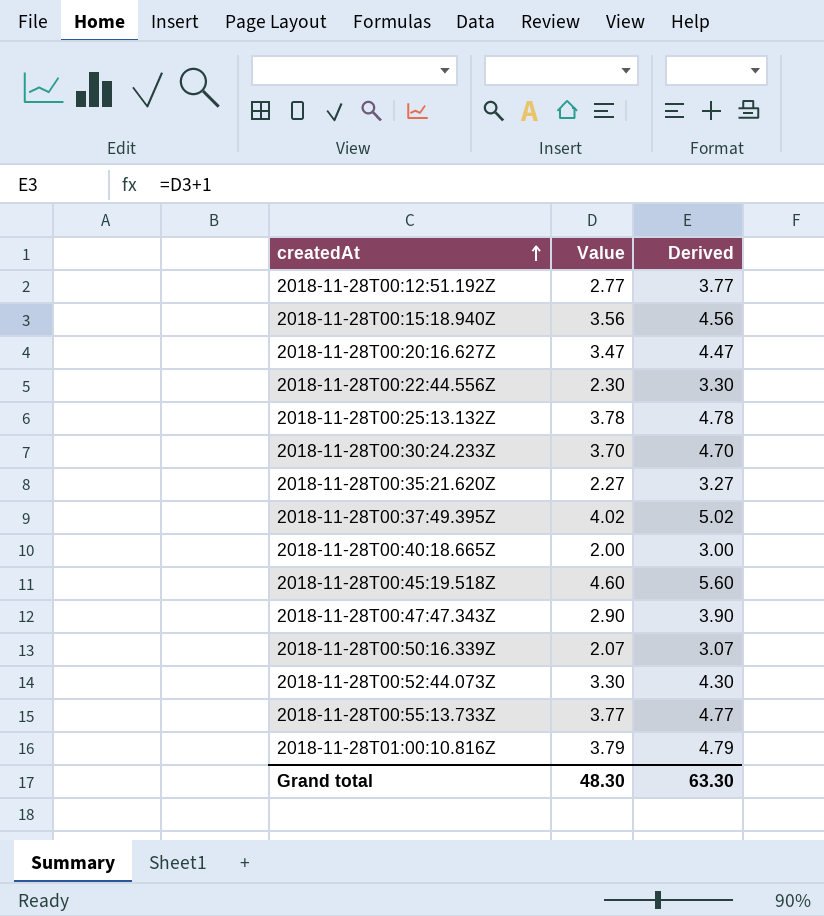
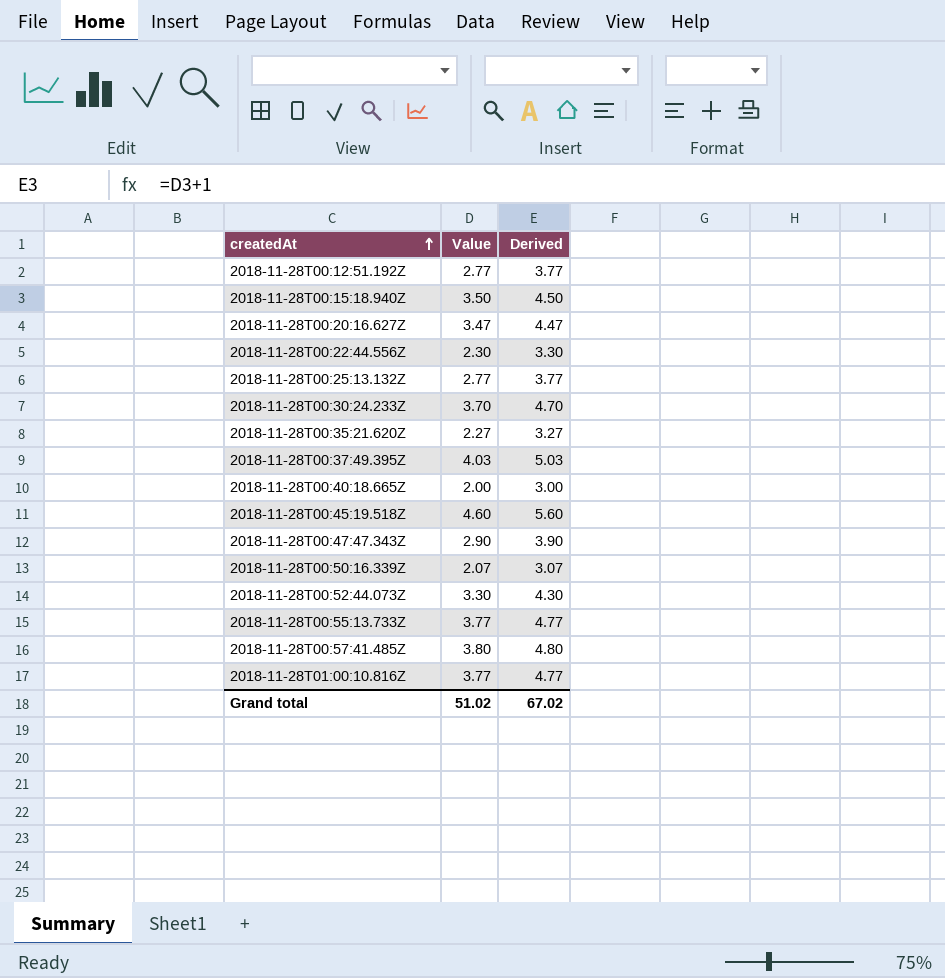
2018-11-28T00:15:18.940Z | Value: 3.56 -> 3.50
2018-11-28T00:15:18.940Z | Derived: 4.56 -> 4.50
2018-11-28T00:25:13.132Z | Value: 3.78 -> 2.77
2018-11-28T00:25:13.132Z | Derived: 4.78 -> 3.77
2018-11-28T00:37:49.395Z | Value: 4.02 -> 4.03
2018-11-28T00:37:49.395Z | Derived: 5.02 -> 5.03
row 2018-11-28T00:57:41.485Z: none -> 3.80 | 4.80
2018-11-28T01:00:10.816Z | Value: 3.79 -> 3.77
2018-11-28T01:00:10.816Z | Derived: 4.79 -> 4.77
Grand total | Value: 48.30 -> 51.02
Grand total | Derived: 63.30 -> 67.02

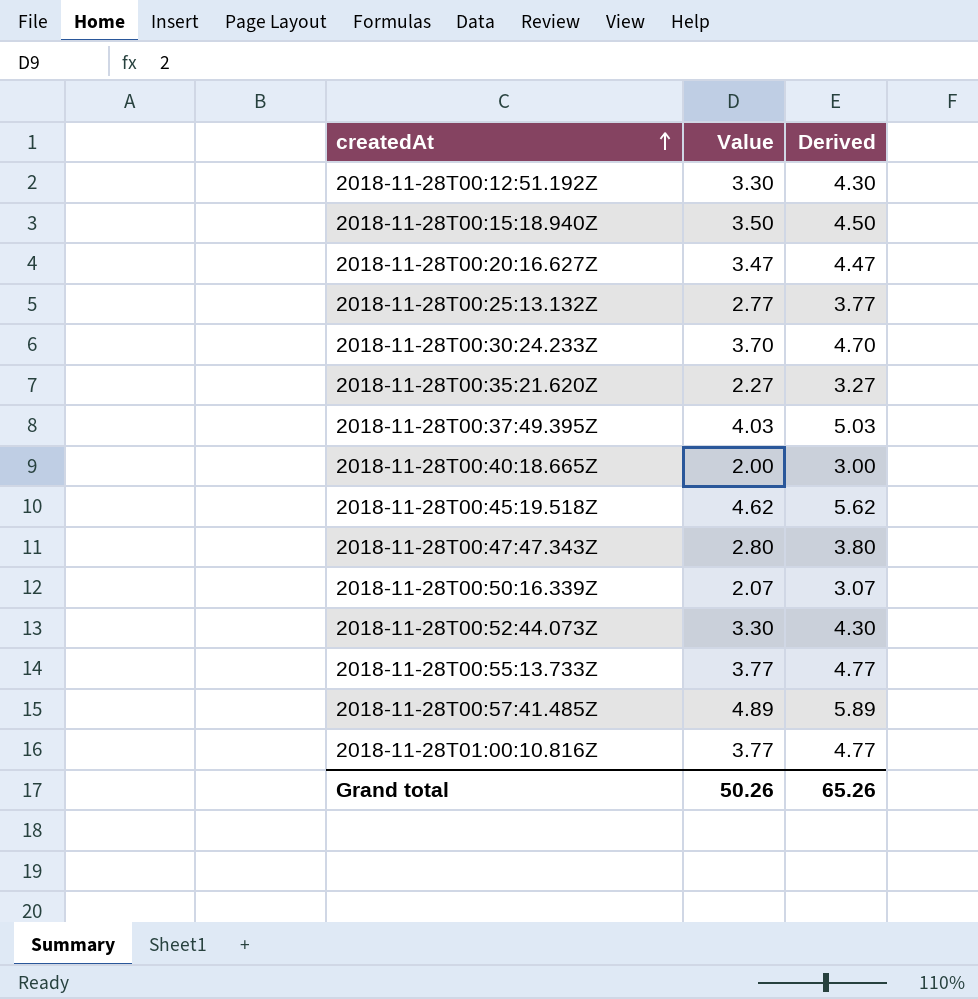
row 2018-11-28T00:22:44.556Z: 2.30 | 3.30 -> none
2018-11-28T00:12:51.192Z | Value: 2.77 -> 3.30
2018-11-28T00:12:51.192Z | Derived: 3.77 -> 4.30
2018-11-28T00:45:19.518Z | Value: 4.60 -> 4.62
2018-11-28T00:45:19.518Z | Derived: 5.60 -> 5.62
2018-11-28T00:47:47.343Z | Value: 2.90 -> 2.80
2018-11-28T00:47:47.343Z | Derived: 3.90 -> 3.80
2018-11-28T00:57:41.485Z | Value: 3.80 -> 4.89
2018-11-28T00:57:41.485Z | Derived: 4.80 -> 5.89
Grand total | Value: 51.02 -> 50.26
Grand total | Derived: 67.02 -> 65.26

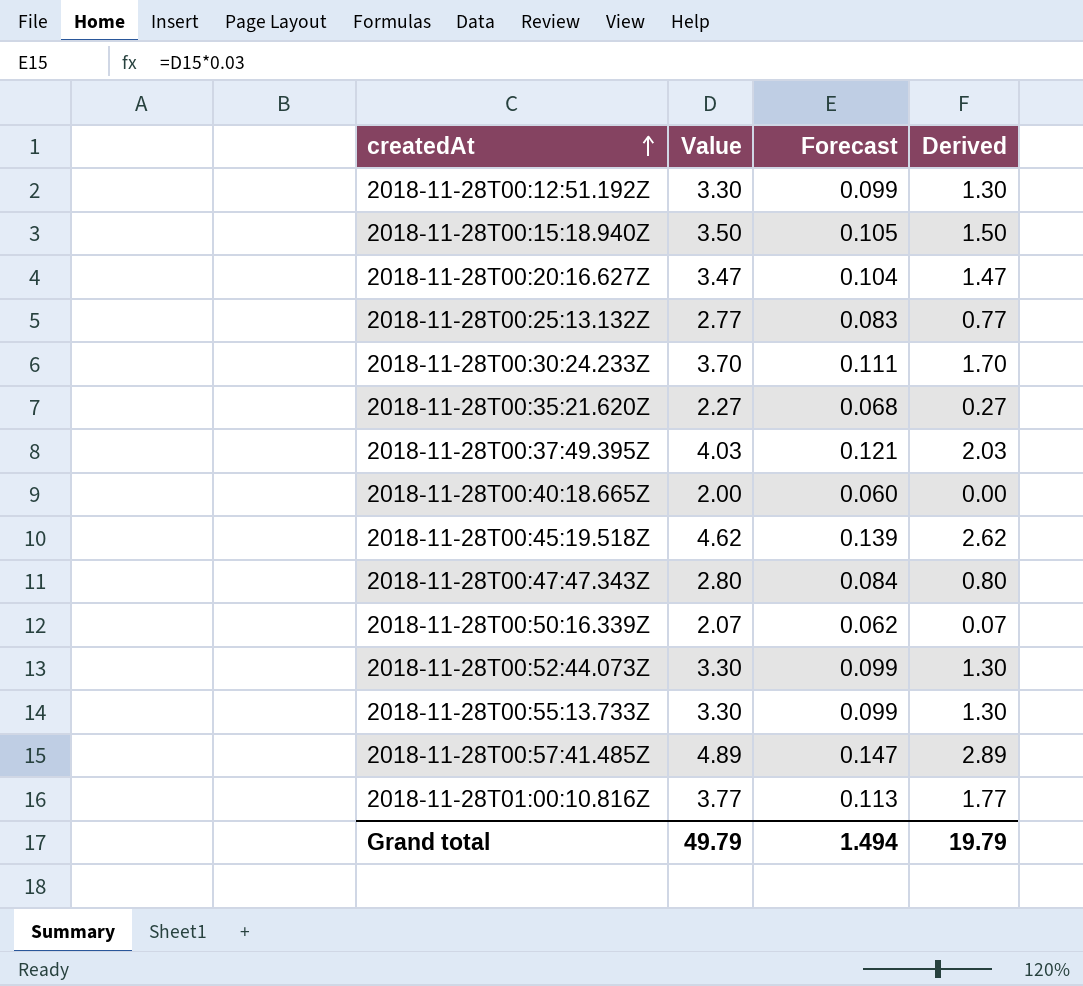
column Forecast | formula: none -> [Value] * 0.03
column Derived | formula: [Value] + 1 -> [Value] - 2
2018-11-28T00:55:13.733Z | Value: 3.77 -> 3.30
Grand total | Value: 50.26 -> 49.79
Grand total | Derived: 65.26 -> 19.79

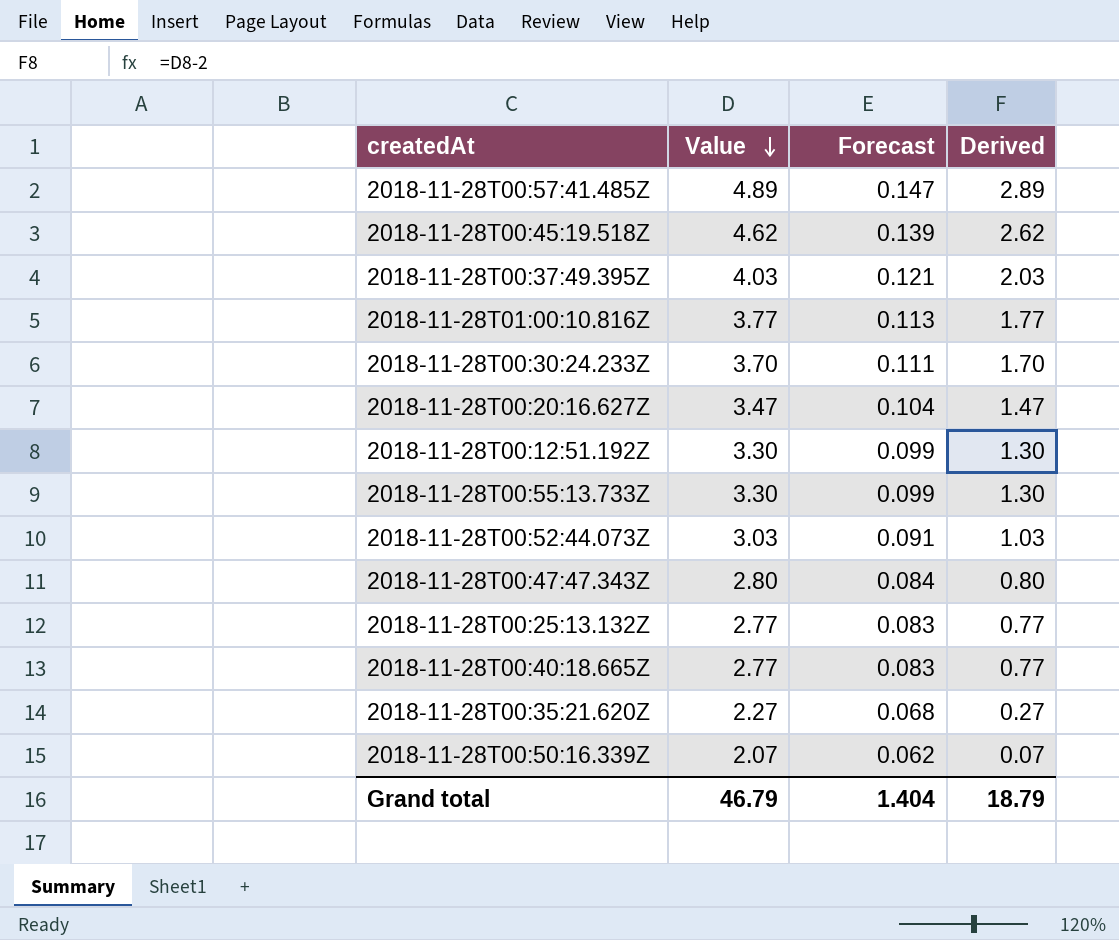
row order: createdAt ascending -> Value descending
row 2018-11-28T00:15:18.940Z: 3.50 | 0.105 | 1.50 -> none
2018-11-28T00:52:44.073Z | Value: 3.30 -> 3.03
2018-11-28T00:52:44.073Z | Forecast: 0.099 -> 0.091
2018-11-28T00:52:44.073Z | Derived: 1.30 -> 1.03
2018-11-28T00:40:18.665Z | Value: 2.00 -> 2.77
2018-11-28T00:40:18.665Z | Forecast: 0.060 -> 0.083
2018-11-28T00:40:18.665Z | Derived: 0.00 -> 0.77
Grand total | Value: 49.79 -> 46.79
Grand total | Forecast: 1.494 -> 1.404
Grand total | Derived: 19.79 -> 18.79

